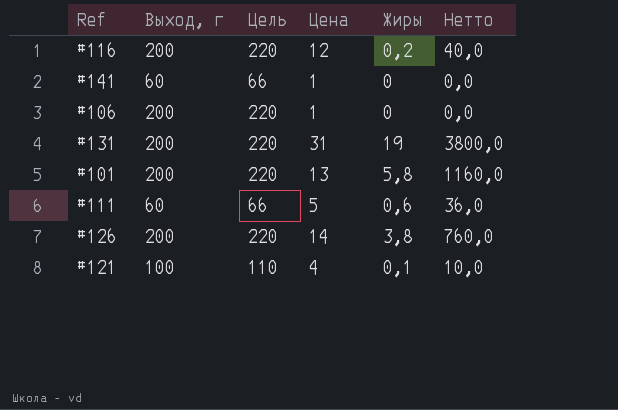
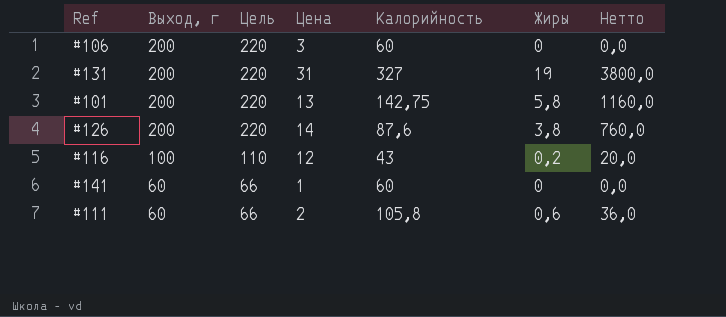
row order: none -> Выход, г descending
column Калорийность | position: none -> 5
row #121: 100 | 110 | 4 | 0,1 | 10,0 -> none
#106 | Цена: 1 -> 3
#116 | Выход, г: 200 -> 100
#116 | Цель: 220 -> 110
#116 | Нетто: 40,0 -> 20,0
#111 | Цена: 5 -> 2

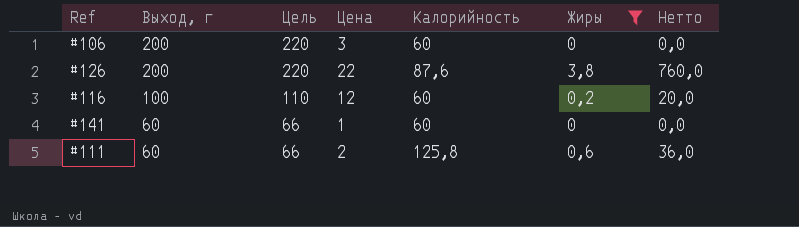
filter: none -> Жиры <= 3,8
#126 | Цена: 14 -> 22
#116 | Калорийность: 43 -> 60
#111 | Калорийность: 105,8 -> 125,8

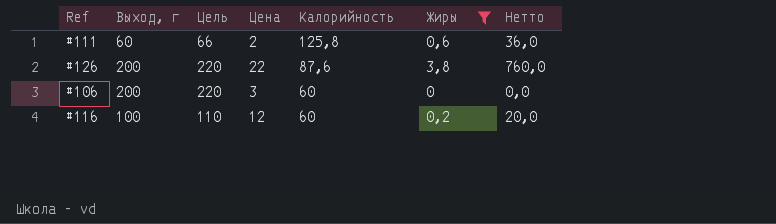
row order: Выход, г descending -> Калорийность descending
row #141: 60 | 66 | 1 | 60 | 0 | 0,0 -> none

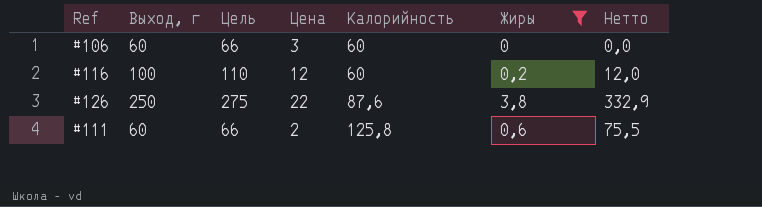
row order: Калорийность descending -> Калорийность ascending
column Нетто | formula: [Выход, г] * [Жиры] -> [Калорийность] * [Жиры]
#106 | Выход, г: 200 -> 60
#106 | Цель: 220 -> 66
#126 | Выход, г: 200 -> 250
#126 | Цель: 220 -> 275

